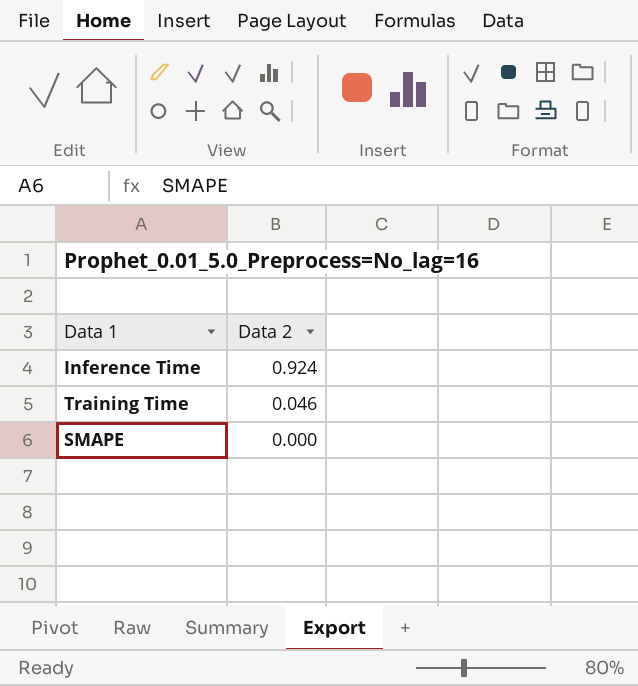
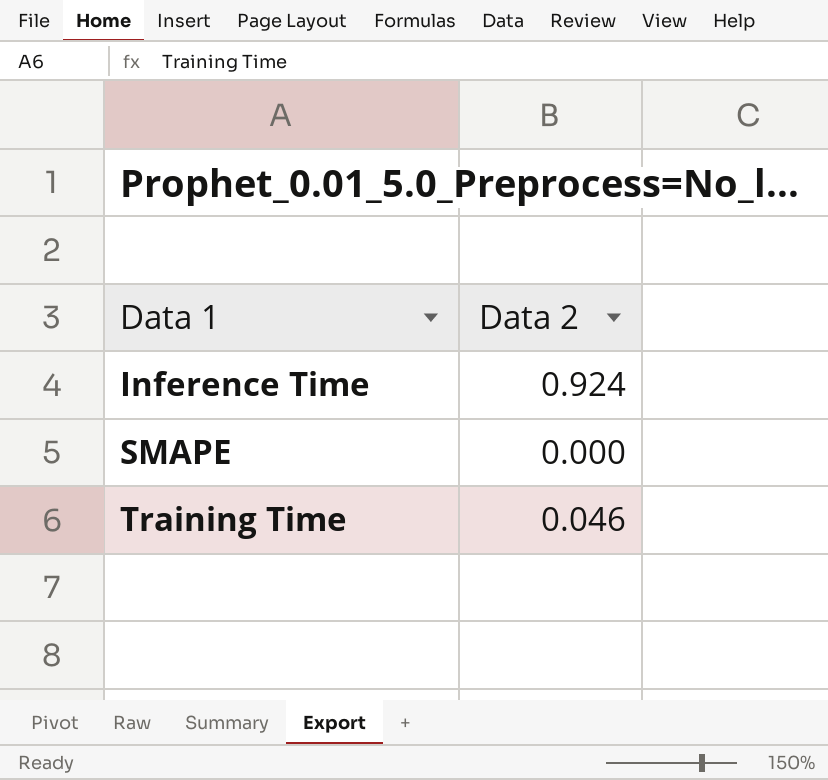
row order: Data 2 descending -> Data 1 ascending

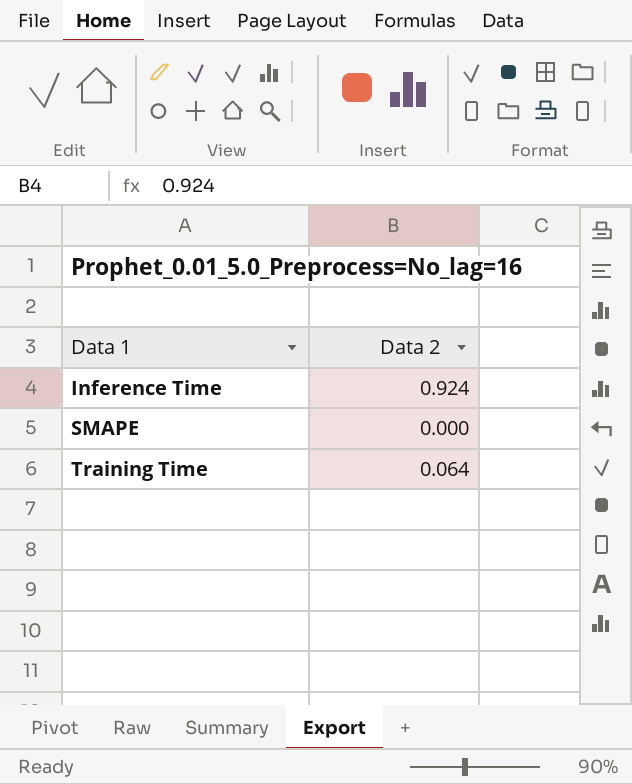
Training Time | Data 2: 0.046 -> 0.064

